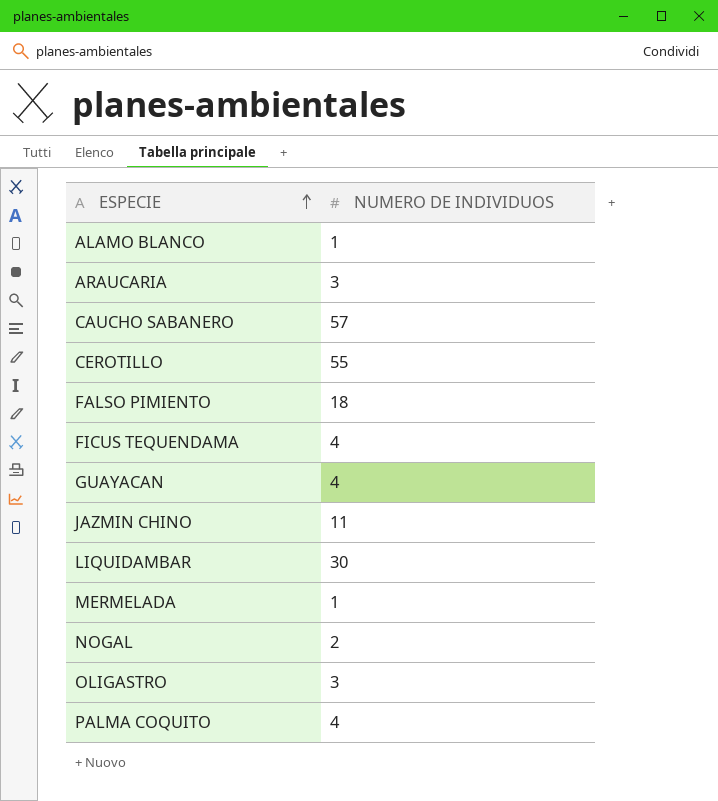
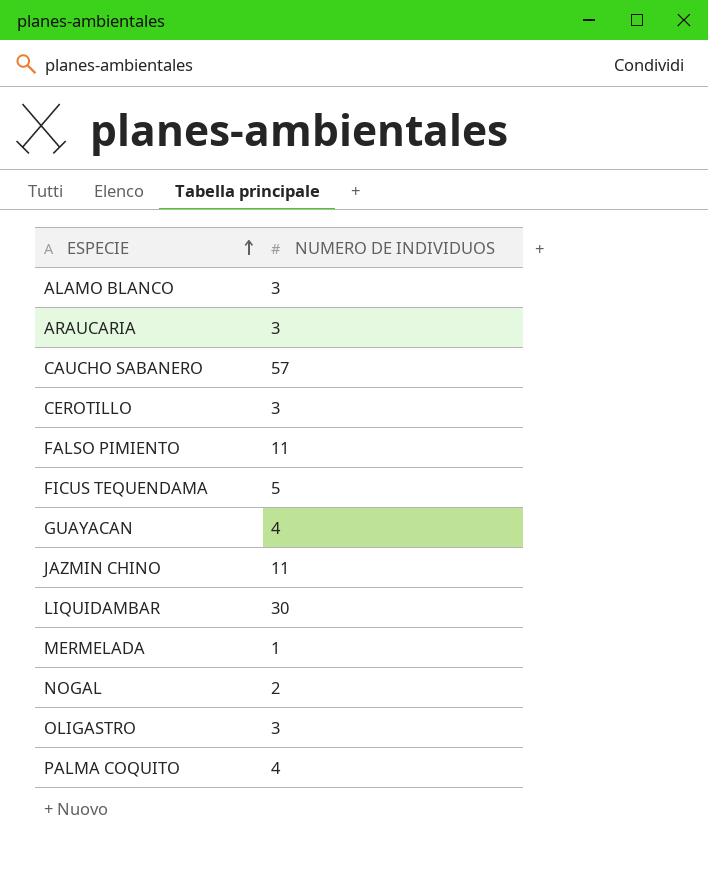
ALAMO BLANCO | NUMERO DE INDIVIDUOS: 1 -> 3
CEROTILLO | NUMERO DE INDIVIDUOS: 55 -> 3
FALSO PIMIENTO | NUMERO DE INDIVIDUOS: 18 -> 11
FICUS TEQUENDAMA | NUMERO DE INDIVIDUOS: 4 -> 5

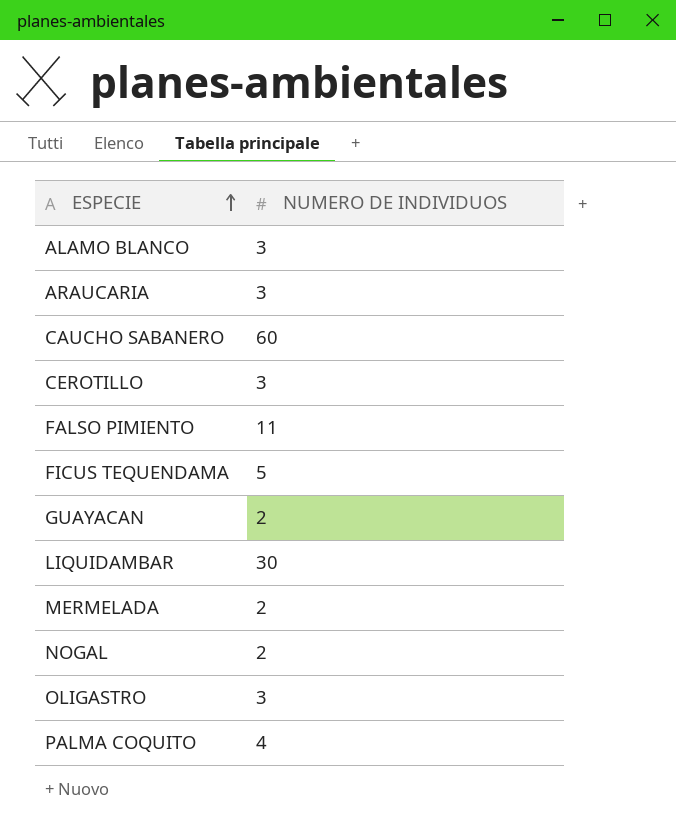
row JAZMIN CHINO: 11 -> none
CAUCHO SABANERO | NUMERO DE INDIVIDUOS: 57 -> 60
GUAYACAN | NUMERO DE INDIVIDUOS: 4 -> 2
MERMELADA | NUMERO DE INDIVIDUOS: 1 -> 2

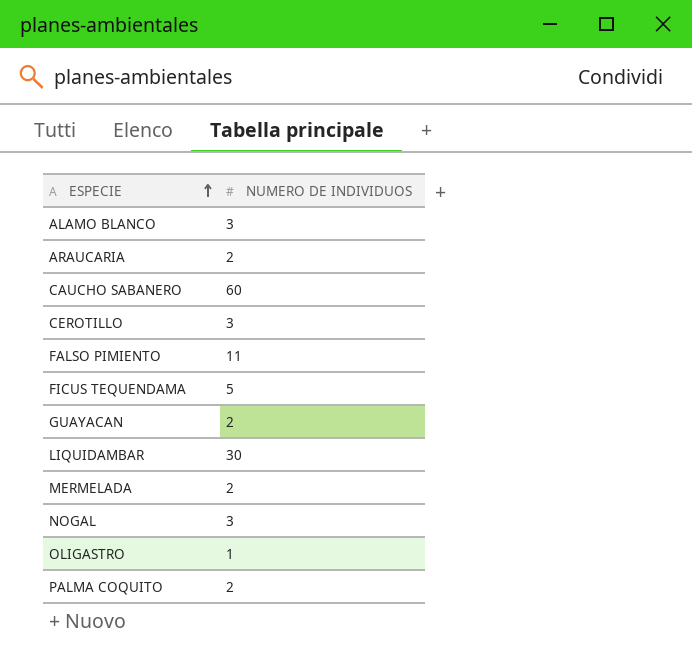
ARAUCARIA | NUMERO DE INDIVIDUOS: 3 -> 2
NOGAL | NUMERO DE INDIVIDUOS: 2 -> 3
OLIGASTRO | NUMERO DE INDIVIDUOS: 3 -> 1
PALMA COQUITO | NUMERO DE INDIVIDUOS: 4 -> 2

